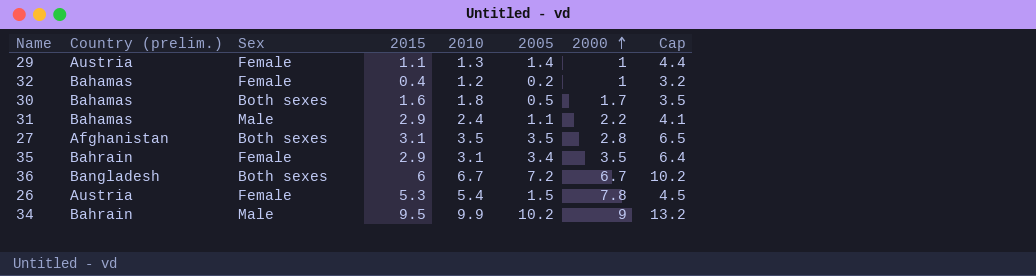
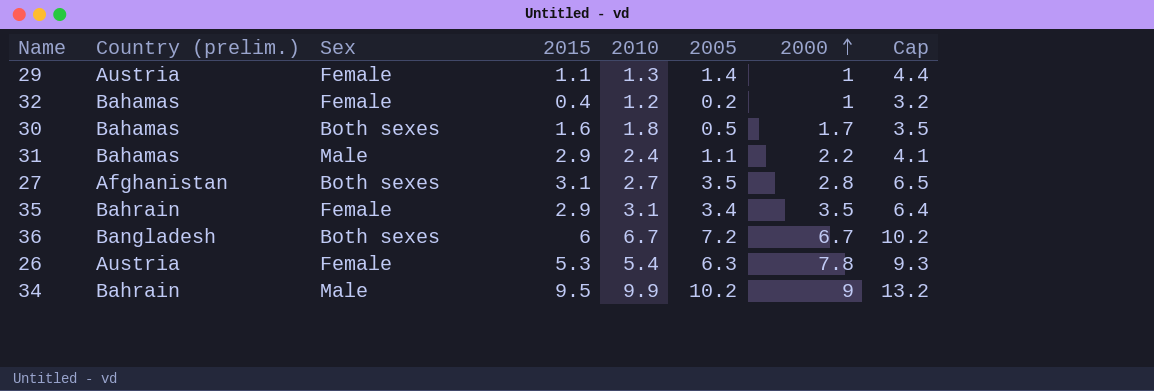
27 | 2010: 3.5 -> 2.7
26 | 2005: 1.5 -> 6.3
26 | Cap: 4.5 -> 9.3

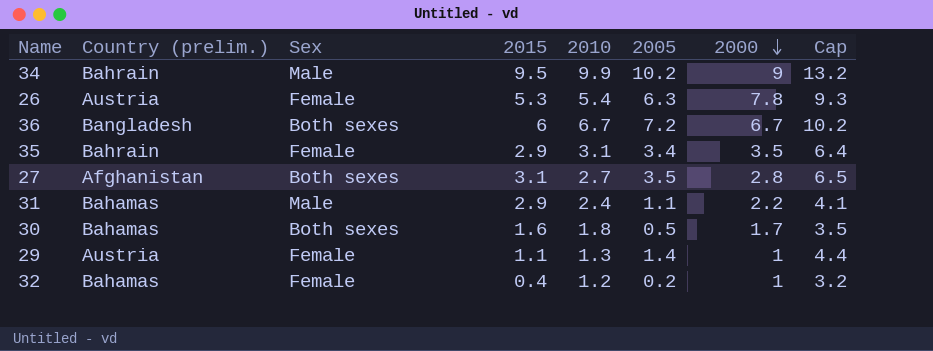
row order: 2000 ascending -> 2000 descending

